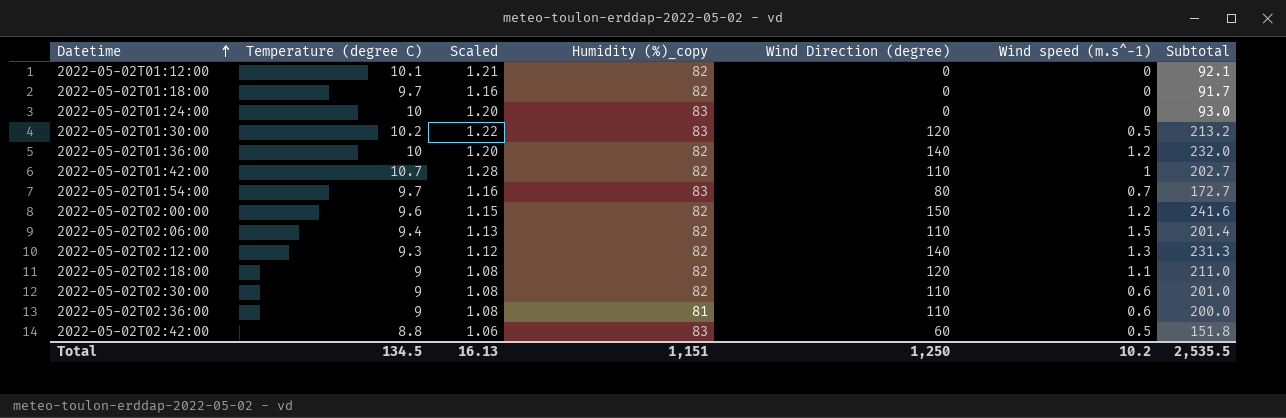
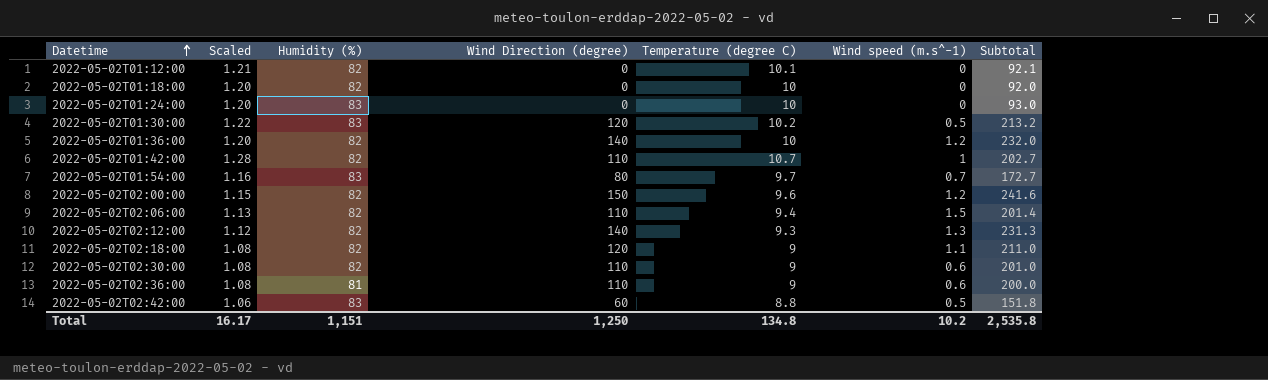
column name: Humidity (%)_copy -> Humidity (%)
column Temperature (degree C) | position: 2 -> 5
2022-05-02T01:18:00 | Scaled: 1.16 -> 1.20
2022-05-02T01:18:00 | Temperature (degree C): 9.7 -> 10
2022-05-02T01:18:00 | Subtotal: 91.7 -> 92.0
Total | Scaled: 16.13 -> 16.17
Total | Temperature (degree C): 134.5 -> 134.8
Total | Subtotal: 2,535.5 -> 2,535.8

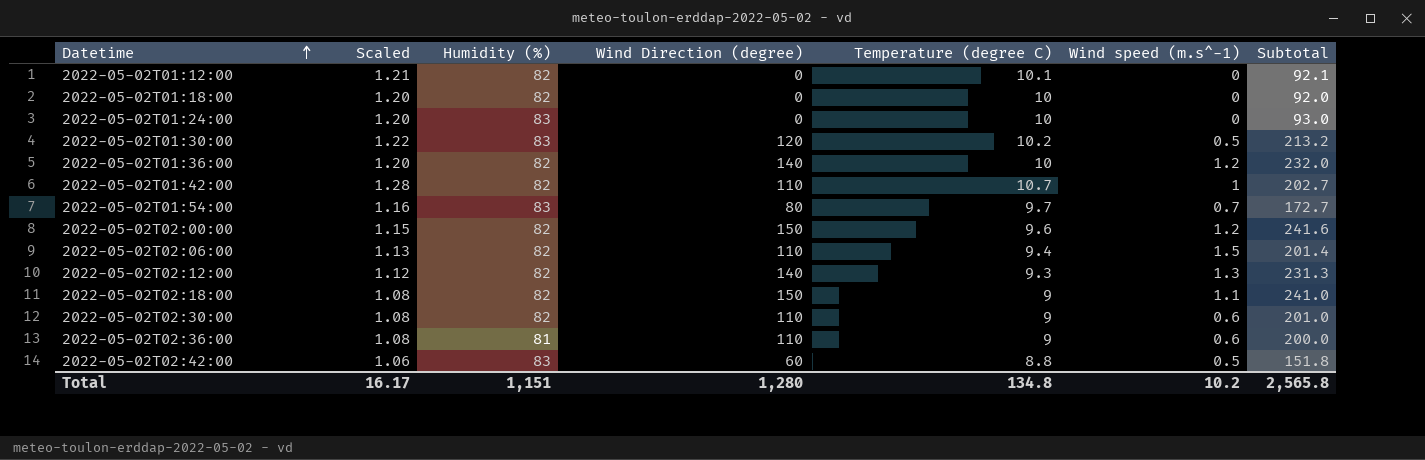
2022-05-02T02:18:00 | Wind Direction (degree): 120 -> 150
2022-05-02T02:18:00 | Subtotal: 211.0 -> 241.0
Total | Wind Direction (degree): 1,250 -> 1,280
Total | Subtotal: 2,535.8 -> 2,565.8

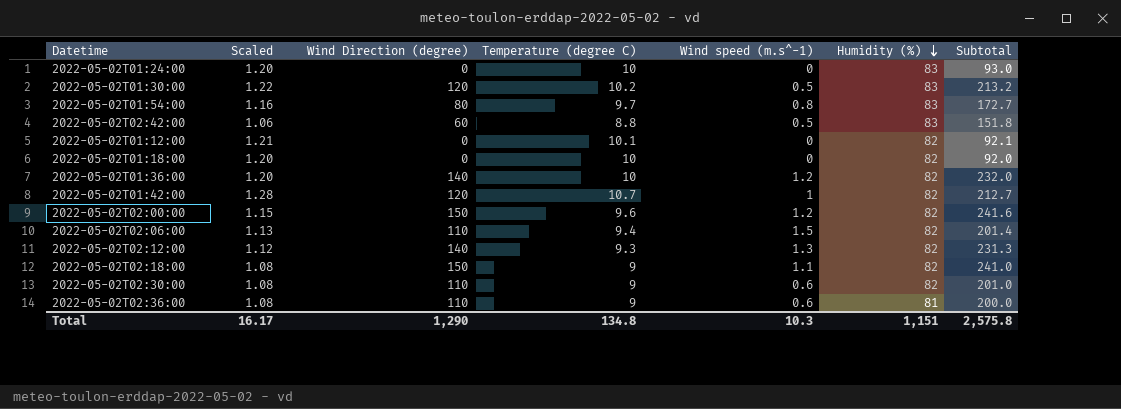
row order: Datetime ascending -> Humidity (%) descending
column Humidity (%) | position: 3 -> 6
2022-05-02T01:54:00 | Wind speed (m.s^-1): 0.7 -> 0.8
2022-05-02T01:42:00 | Wind Direction (degree): 110 -> 120
2022-05-02T01:42:00 | Subtotal: 202.7 -> 212.7
Total | Wind Direction (degree): 1,280 -> 1,290
Total | Wind speed (m.s^-1): 10.2 -> 10.3
Total | Subtotal: 2,565.8 -> 2,575.8

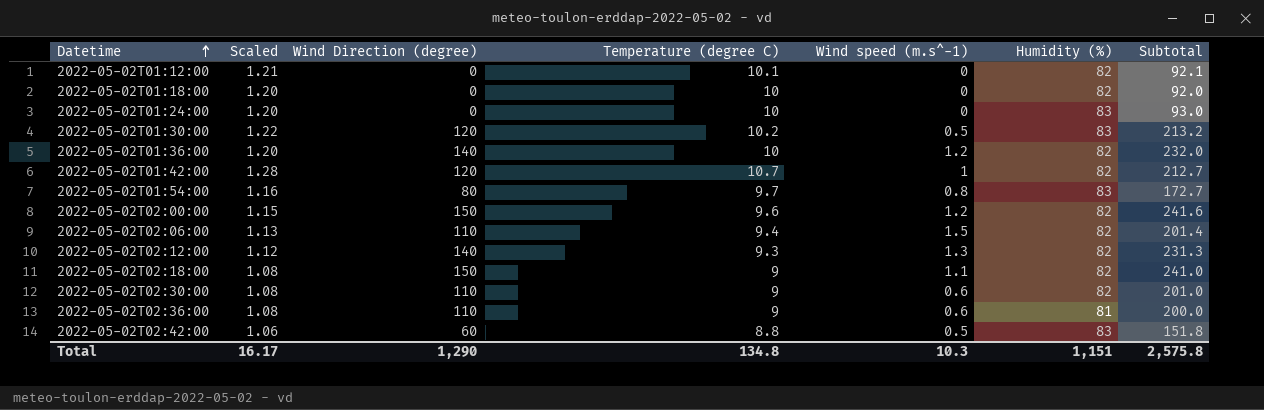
row order: Humidity (%) descending -> Datetime ascending

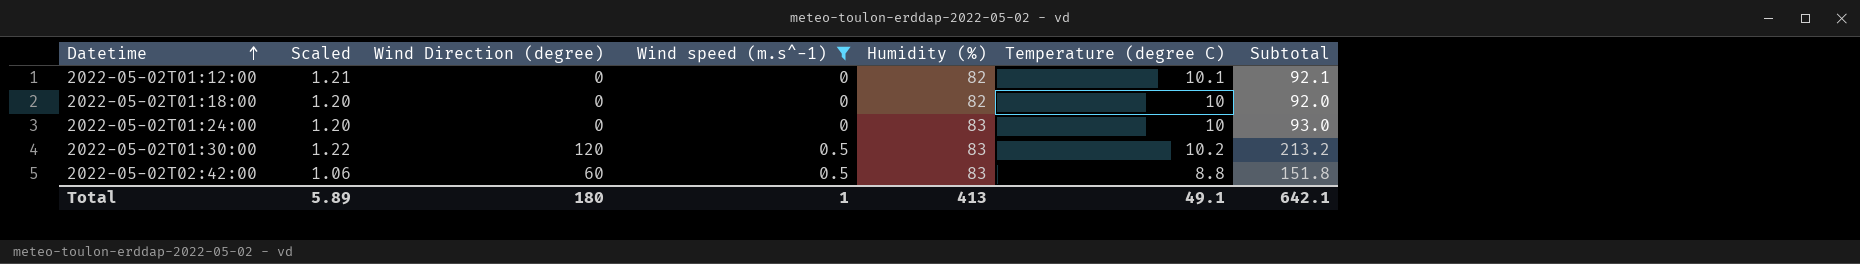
filter: none -> Wind speed (m.s^-1) <= 0.5
column Temperature (degree C) | position: 4 -> 6
Total | Scaled: 16.17 -> 5.89
Total | Wind Direction (degree): 1,290 -> 180
Total | Wind speed (m.s^-1): 10.3 -> 1
Total | Humidity (%): 1,151 -> 413
Total | Temperature (degree C): 134.8 -> 49.1
Total | Subtotal: 2,575.8 -> 642.1

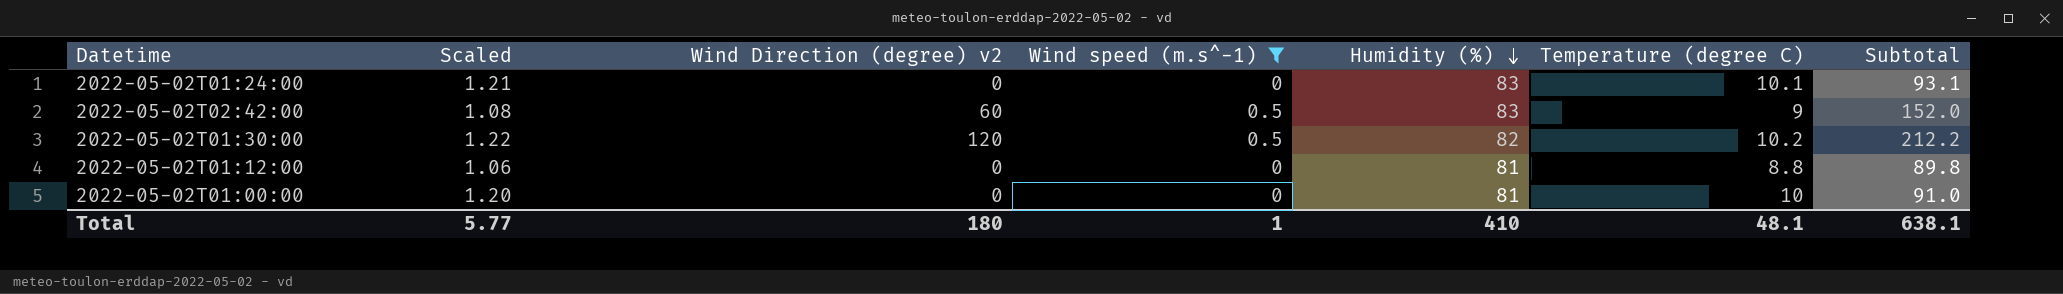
row order: Datetime ascending -> Humidity (%) descending
column name: Wind Direction (degree) -> Wind Direction (degree) v2
row 2022-05-02T01:18:00: 1.20 | 0 | 0 | 82 | 10 | 92.0 -> none
2022-05-02T01:24:00 | Scaled: 1.20 -> 1.21
2022-05-02T01:24:00 | Temperature (degree C): 10 -> 10.1
2022-05-02T01:24:00 | Subtotal: 93.0 -> 93.1
2022-05-02T02:42:00 | Scaled: 1.06 -> 1.08
2022-05-02T02:42:00 | Temperature (degree C): 8.8 -> 9
2022-05-02T02:42:00 | Subtotal: 151.8 -> 152.0
2022-05-02T01:30:00 | Humidity (%): 83 -> 82
2022-05-02T01:30:00 | Subtotal: 213.2 -> 212.2
2022-05-02T01:12:00 | Scaled: 1.21 -> 1.06
2022-05-02T01:12:00 | Humidity (%): 82 -> 81
2022-05-02T01:12:00 | Temperature (degree C): 10.1 -> 8.8
2022-05-02T01:12:00 | Subtotal: 92.1 -> 89.8
row 2022-05-02T01:00:00: none -> 1.20 | 0 | 0 | 81 | 10 | 91.0
Total | Scaled: 5.89 -> 5.77
Total | Humidity (%): 413 -> 410
Total | Temperature (degree C): 49.1 -> 48.1
Total | Subtotal: 642.1 -> 638.1

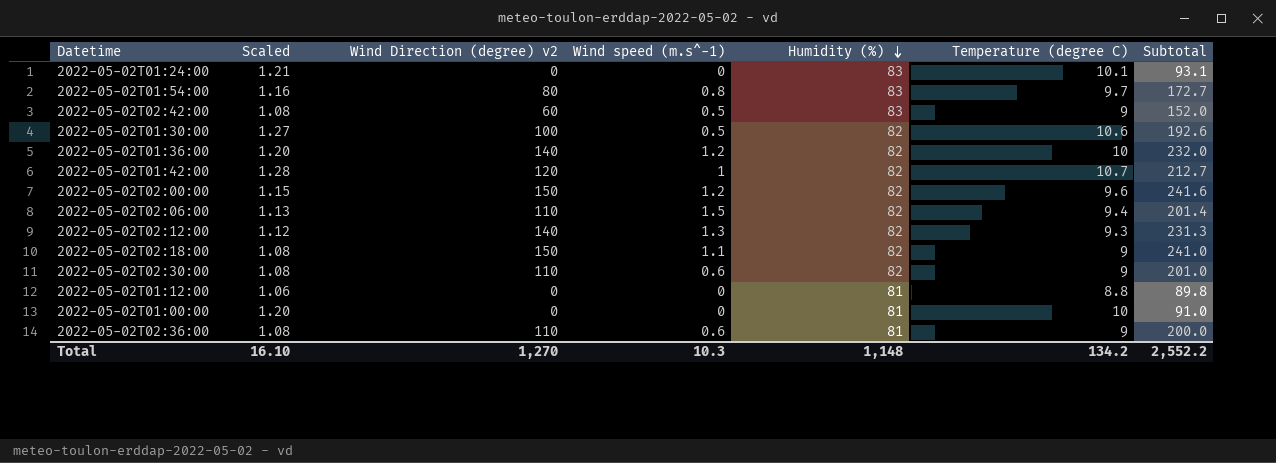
filter: Wind speed (m.s^-1) <= 0.5 -> none
2022-05-02T01:30:00 | Scaled: 1.22 -> 1.27
2022-05-02T01:30:00 | Wind Direction (degree) v2: 120 -> 100
2022-05-02T01:30:00 | Temperature (degree C): 10.2 -> 10.6
2022-05-02T01:30:00 | Subtotal: 212.2 -> 192.6
Total | Scaled: 5.77 -> 16.10
Total | Wind Direction (degree) v2: 180 -> 1,270
Total | Wind speed (m.s^-1): 1 -> 10.3
Total | Humidity (%): 410 -> 1,148
Total | Temperature (degree C): 48.1 -> 134.2
Total | Subtotal: 638.1 -> 2,552.2

